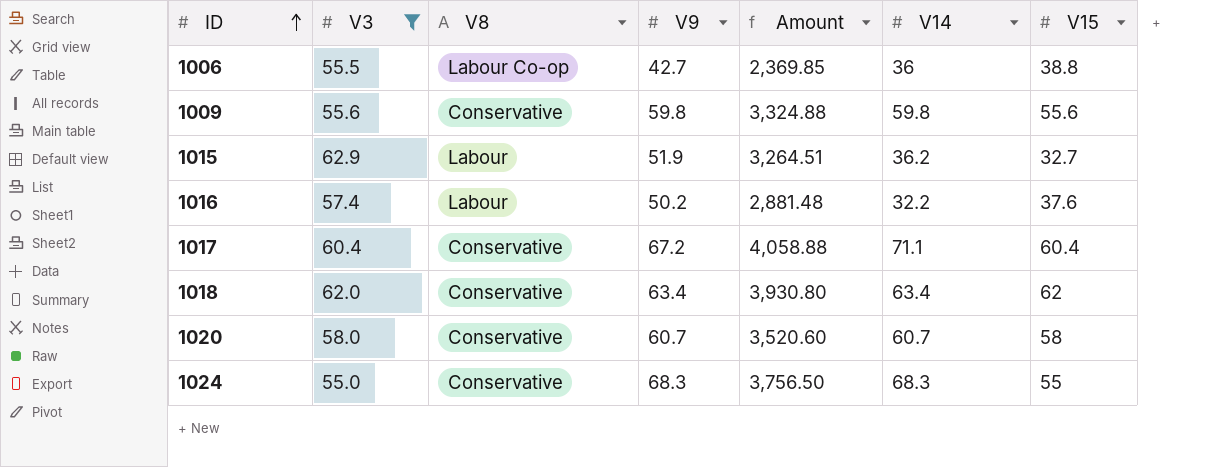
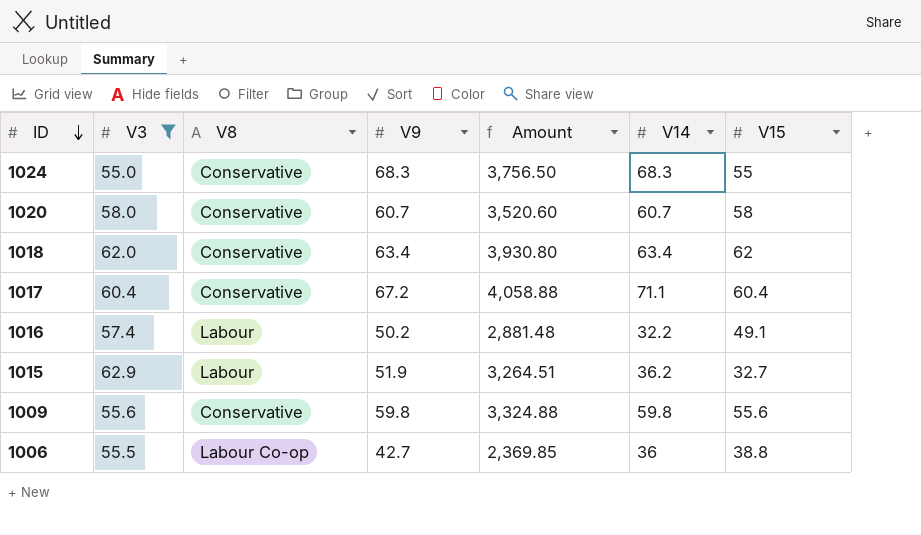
row order: ID ascending -> ID descending
1016 | V15: 37.6 -> 49.1

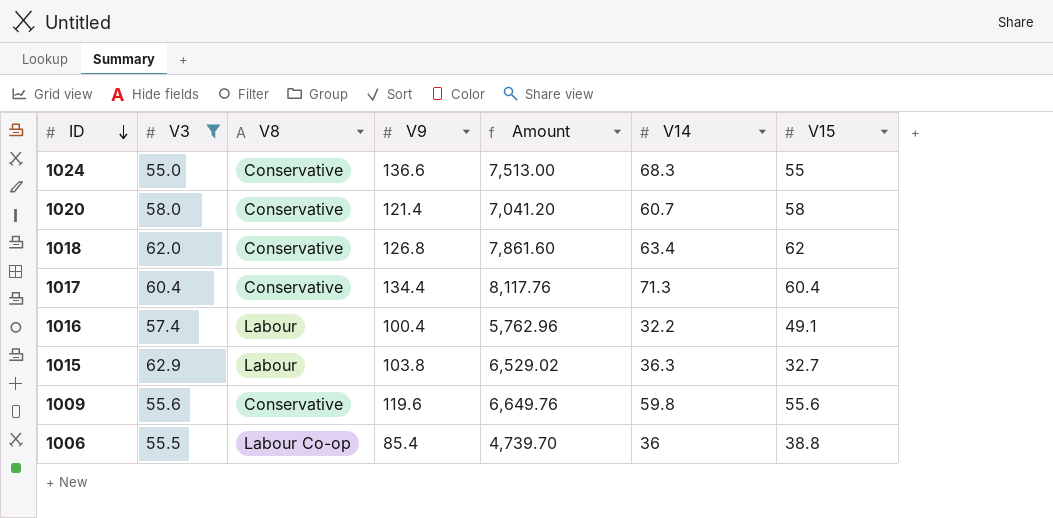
1024 | V9: 68.3 -> 136.6
1024 | Amount: 3,756.50 -> 7,513.00
1020 | V9: 60.7 -> 121.4
1020 | Amount: 3,520.60 -> 7,041.20
1018 | V9: 63.4 -> 126.8
1018 | Amount: 3,930.80 -> 7,861.60
1017 | V9: 67.2 -> 134.4
1017 | Amount: 4,058.88 -> 8,117.76
1017 | V14: 71.1 -> 71.3
1016 | V9: 50.2 -> 100.4
1016 | Amount: 2,881.48 -> 5,762.96
1015 | V9: 51.9 -> 103.8
1015 | Amount: 3,264.51 -> 6,529.02
1015 | V14: 36.2 -> 36.3
1009 | V9: 59.8 -> 119.6
1009 | Amount: 3,324.88 -> 6,649.76
1006 | V9: 42.7 -> 85.4
1006 | Amount: 2,369.85 -> 4,739.70

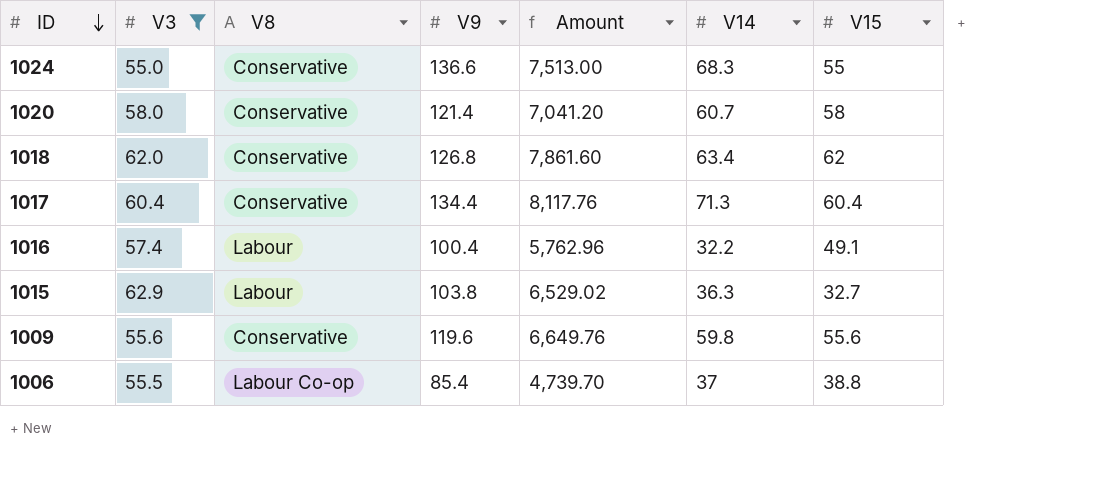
1006 | V14: 36 -> 37

